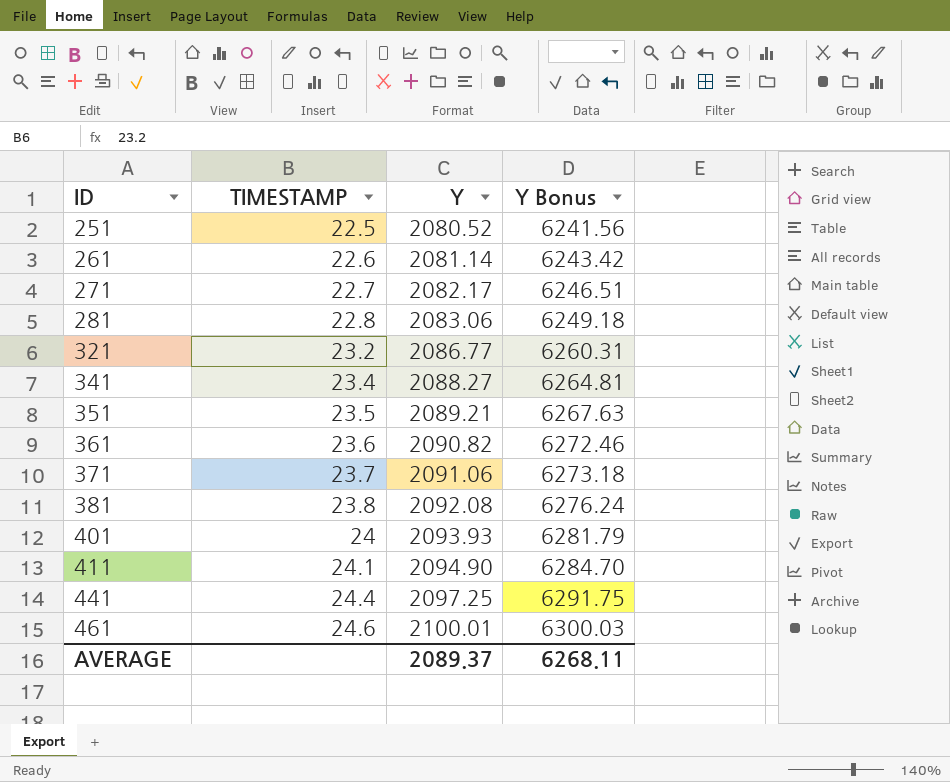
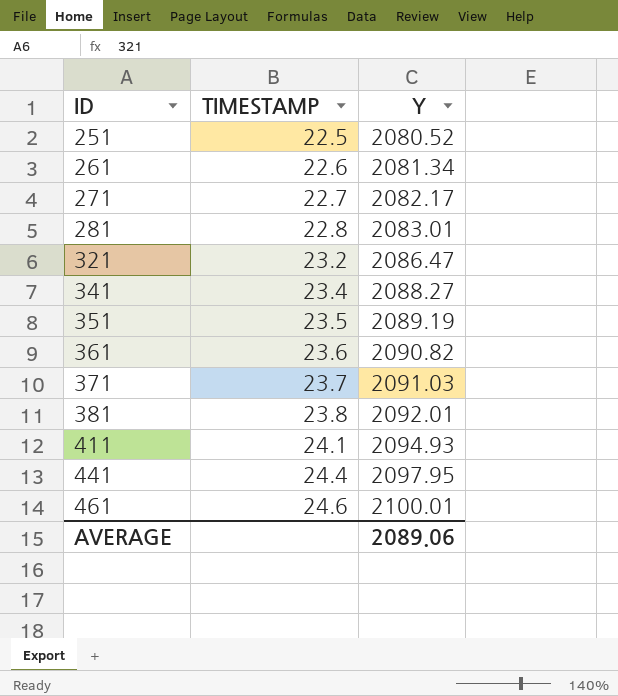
column Y Bonus | formula: [Y] * 3 -> none
row 401: 24 | 2093.93 | 6281.79 -> none
261 | Y: 2081.14 -> 2081.34
281 | Y: 2083.06 -> 2083.01
321 | Y: 2086.77 -> 2086.47
351 | Y: 2089.21 -> 2089.19
371 | Y: 2091.06 -> 2091.03
381 | Y: 2092.08 -> 2092.01
411 | Y: 2094.90 -> 2094.93
441 | Y: 2097.25 -> 2097.95
AVERAGE | Y: 2089.37 -> 2089.06

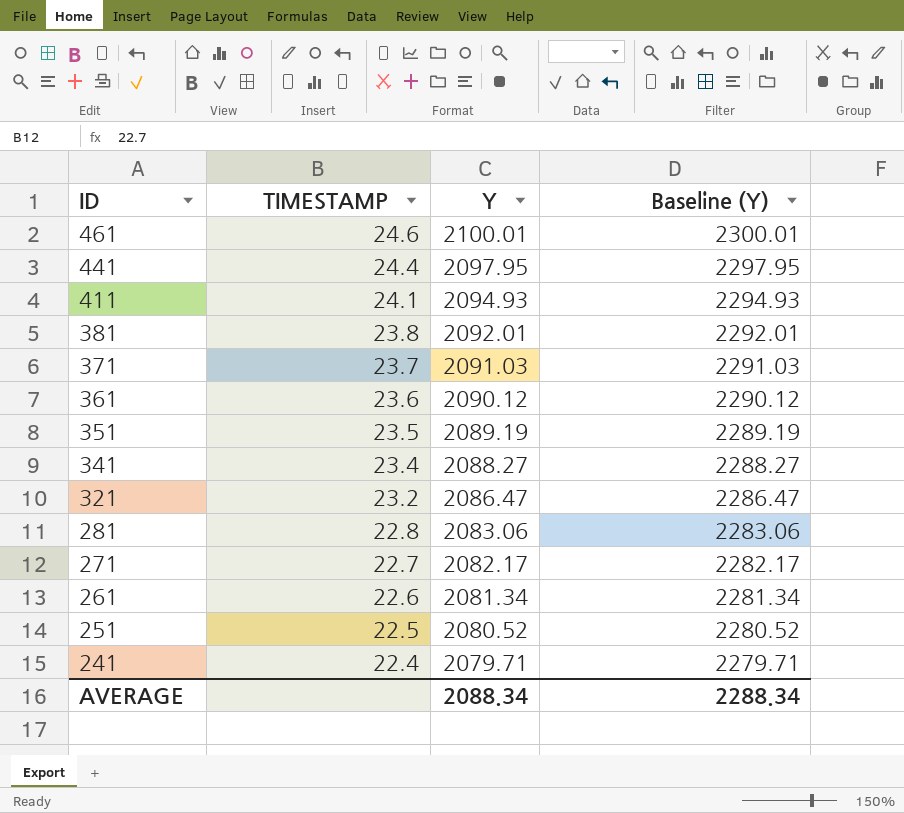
row order: ID ascending -> ID descending
column Baseline (Y) | formula: none -> [Y] + 200
361 | Y: 2090.82 -> 2090.12
281 | Y: 2083.01 -> 2083.06
row 241: none -> 22.4 | 2079.71 | 2279.71
AVERAGE | Y: 2089.06 -> 2088.34

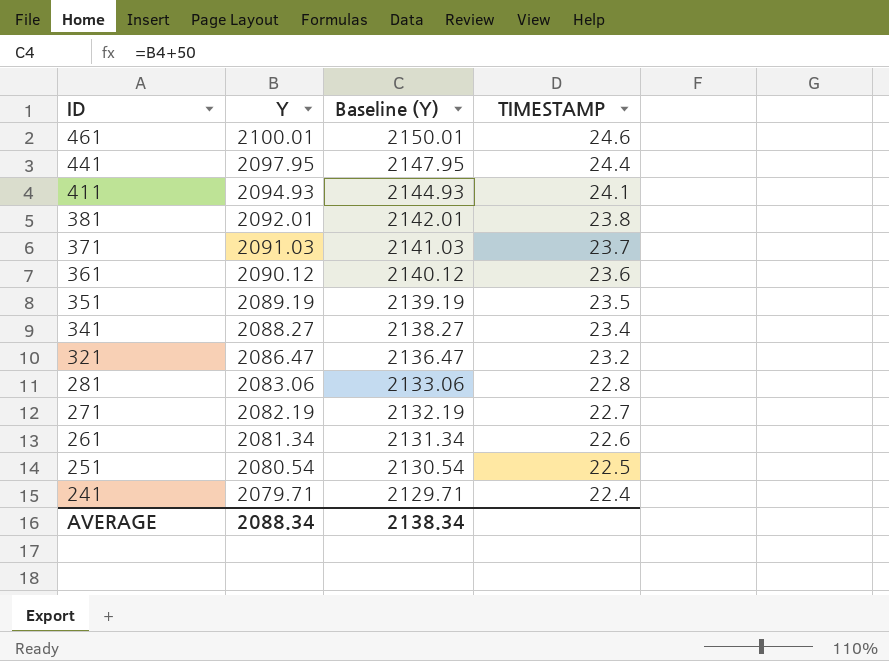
column Baseline (Y) | formula: [Y] + 200 -> [Y] + 50
column TIMESTAMP | position: 2 -> 4
271 | Y: 2082.17 -> 2082.19
251 | Y: 2080.52 -> 2080.54
AVERAGE | Baseline (Y): 2288.34 -> 2138.34

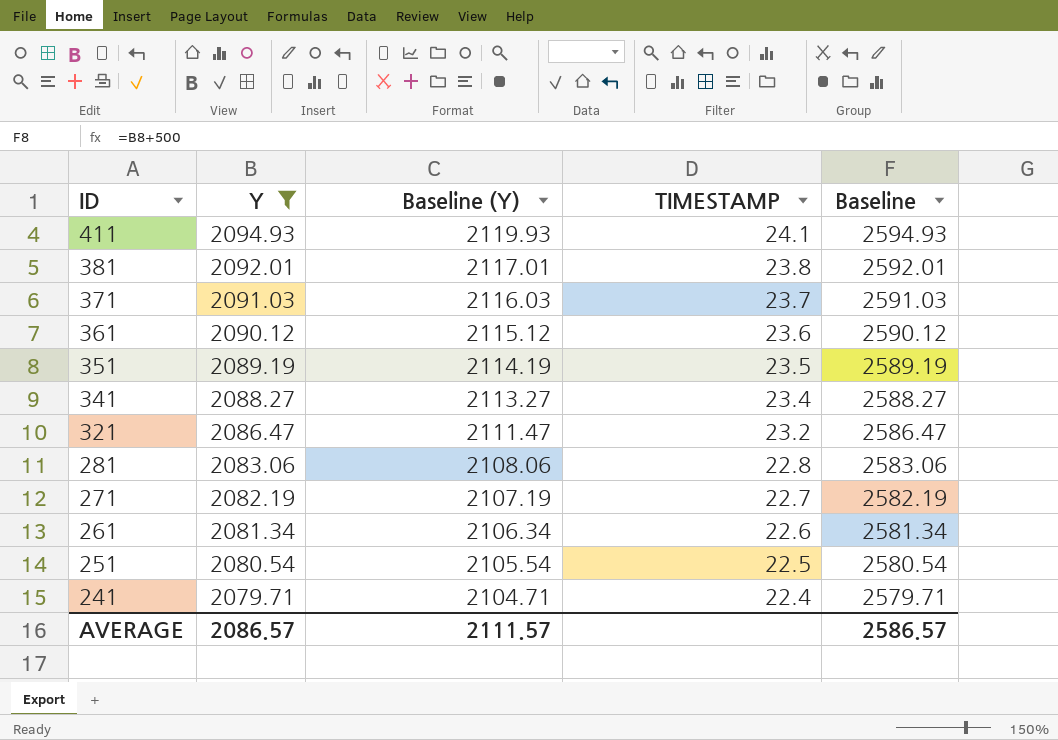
filter: none -> Y <= 2094.93
column Baseline (Y) | formula: [Y] + 50 -> [Y] + 25
column Baseline | formula: none -> [Y] + 500
AVERAGE | Y: 2088.34 -> 2086.57
AVERAGE | Baseline (Y): 2138.34 -> 2111.57

